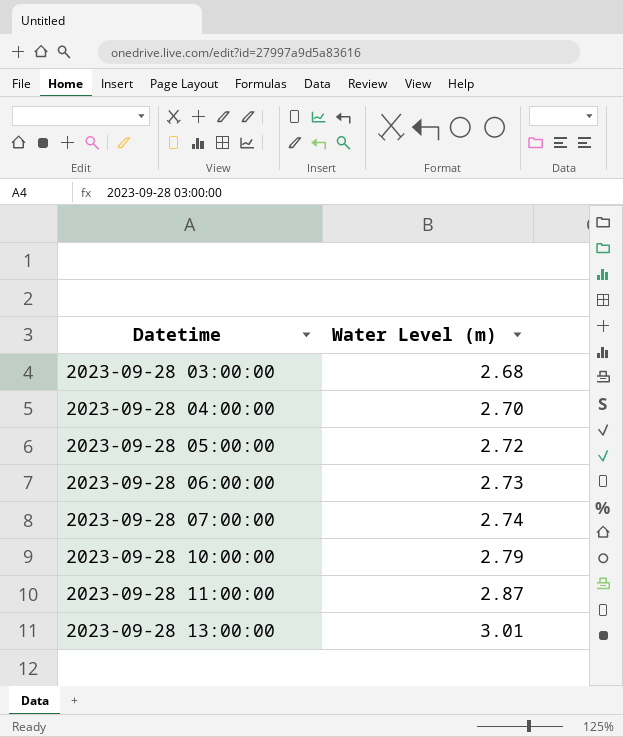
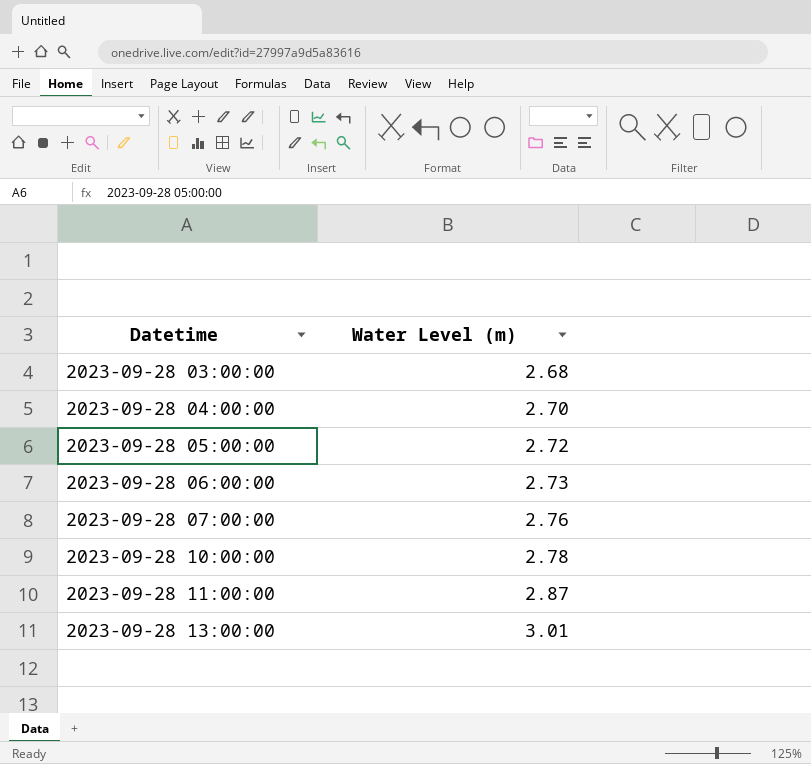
2023-09-28 07:00:00 | Water Level (m): 2.74 -> 2.76
2023-09-28 10:00:00 | Water Level (m): 2.79 -> 2.78

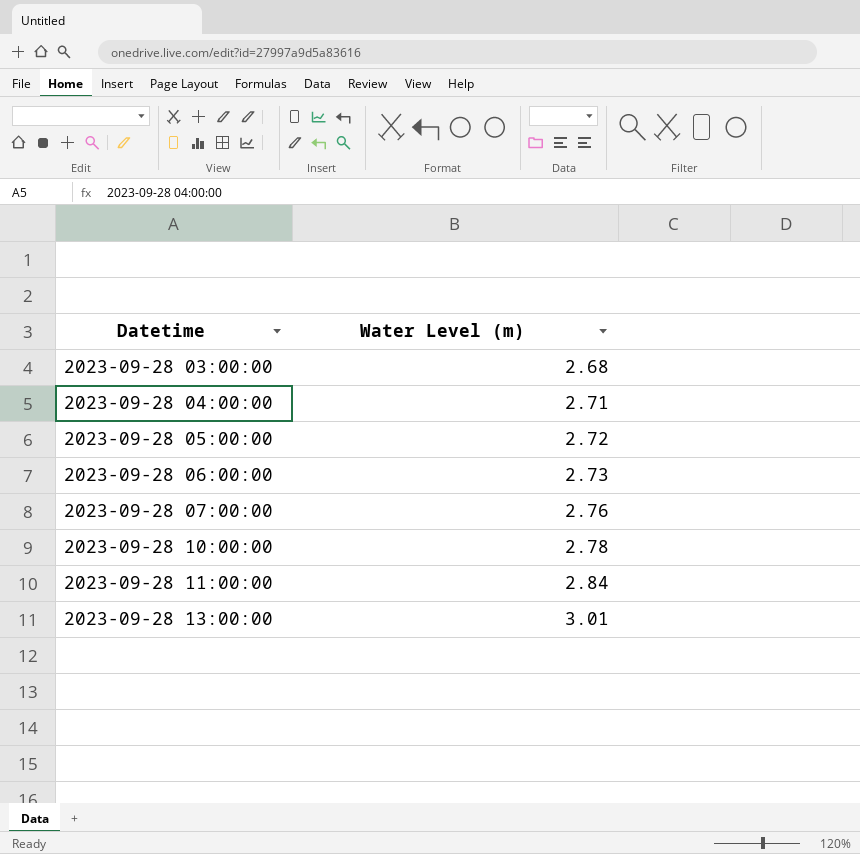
2023-09-28 04:00:00 | Water Level (m): 2.70 -> 2.71
2023-09-28 11:00:00 | Water Level (m): 2.87 -> 2.84

